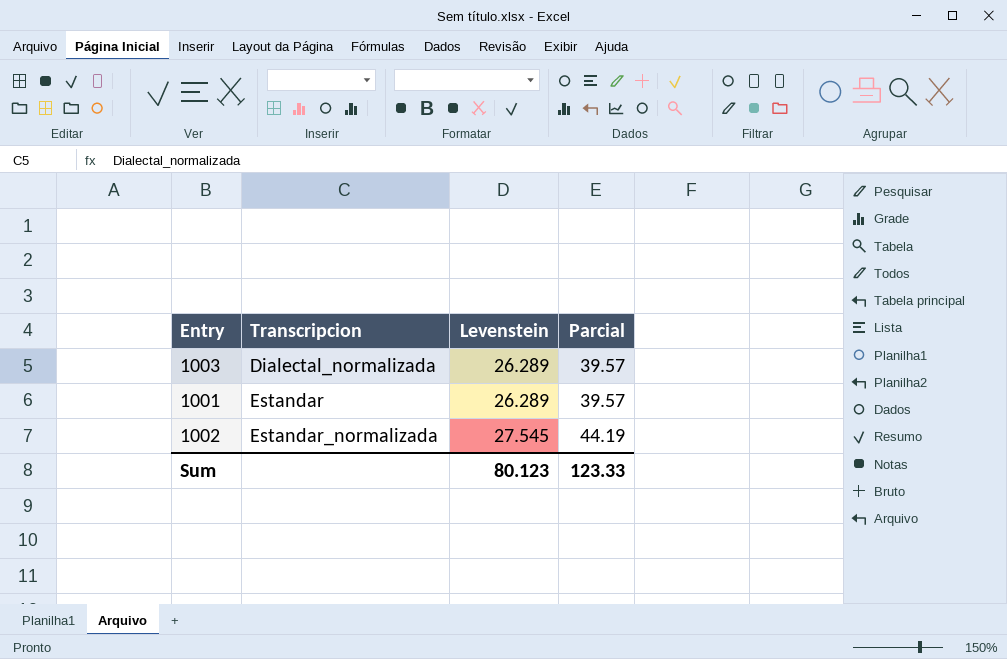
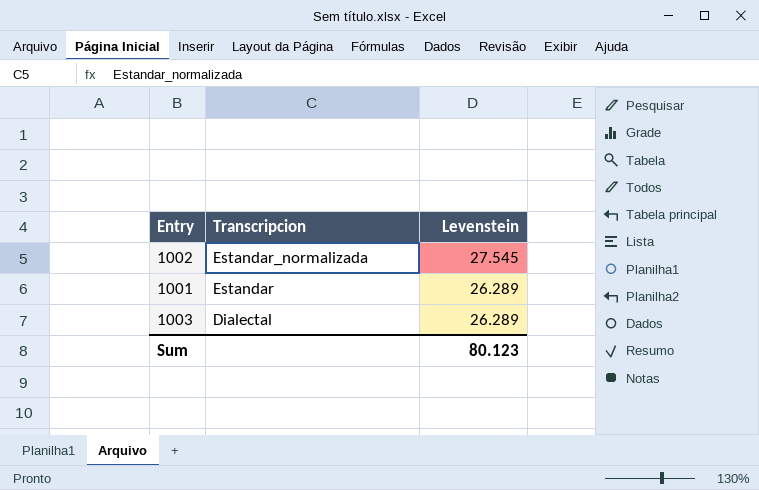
row order: Transcripcion ascending -> Transcripcion descending
column Parcial | position: 4 -> none
1003 | Transcripcion: Dialectal_normalizada -> Dialectal

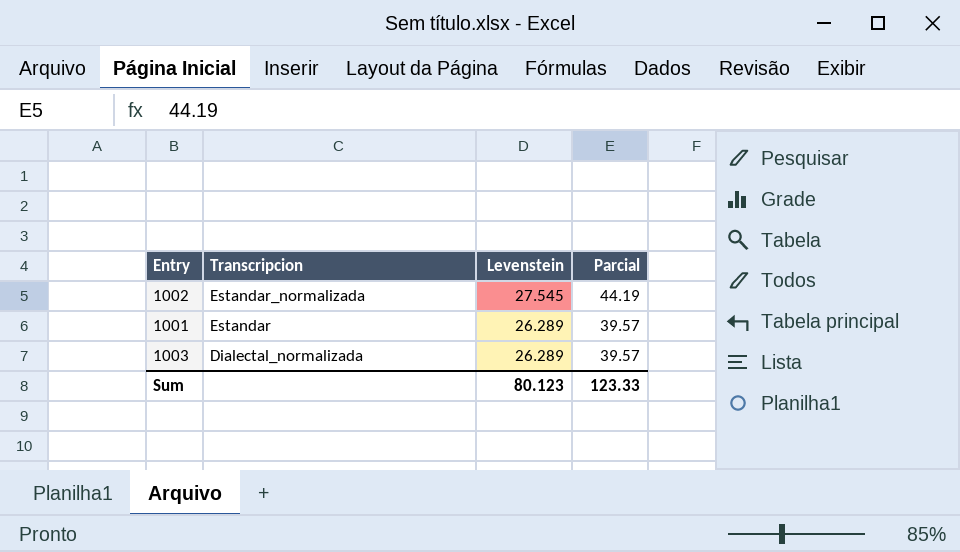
column Parcial | position: none -> 4
1003 | Transcripcion: Dialectal -> Dialectal_normalizada

